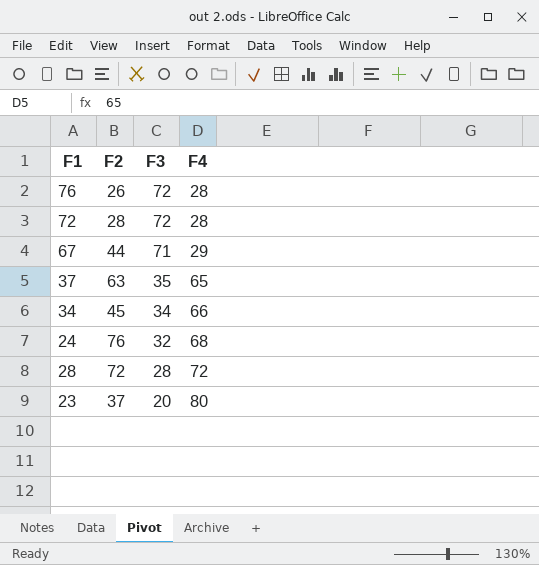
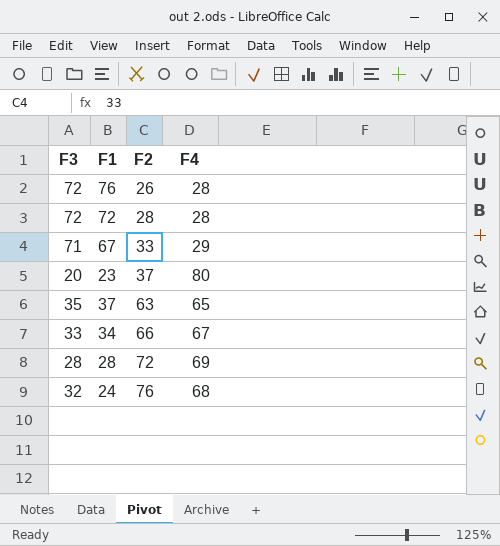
row order: F3 descending -> F2 ascending
column F3 | position: 3 -> 1
67 | F2: 44 -> 33
34 | F3: 34 -> 33
34 | F2: 45 -> 66
34 | F4: 66 -> 67
28 | F4: 72 -> 69

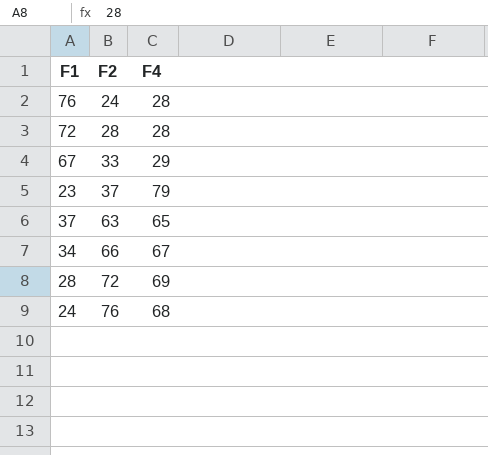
column F3 | position: 1 -> none
76 | F2: 26 -> 24
23 | F4: 80 -> 79

